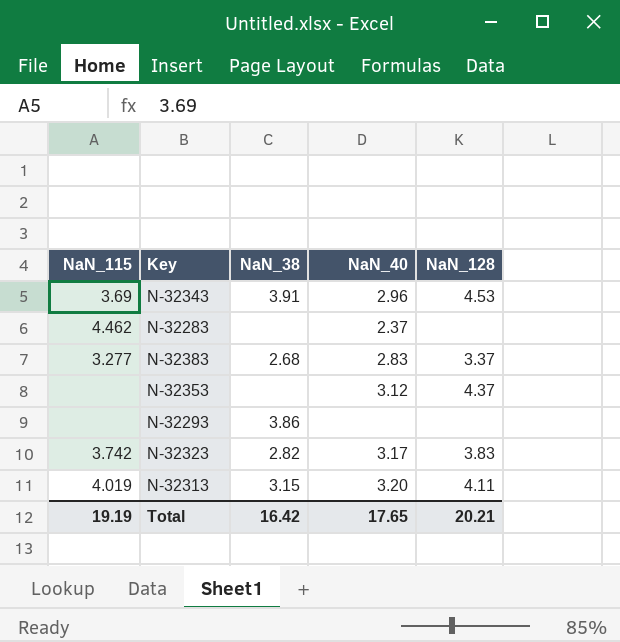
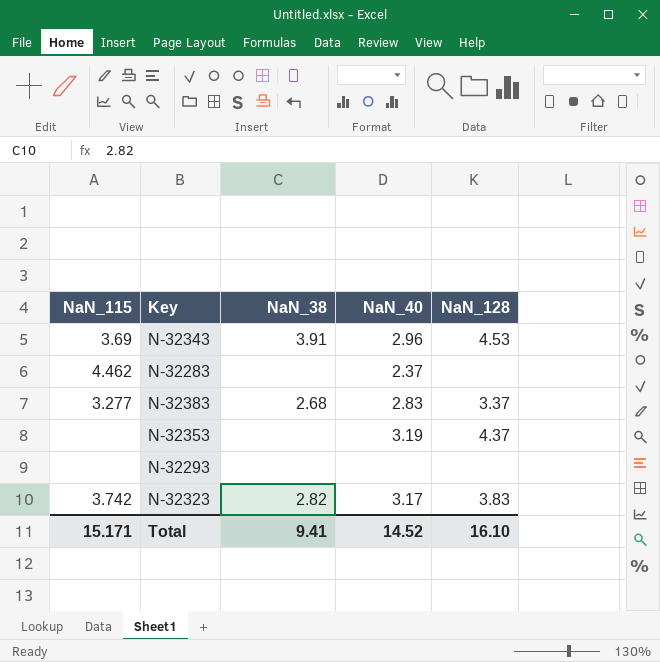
row N-32313: 4.019 | 3.15 | 3.20 | 4.11 -> none
N-32353 | NaN_40: 3.12 -> 3.19
N-32293 | NaN_38: 3.86 -> none
Total | NaN_115: 19.19 -> 15.171
Total | NaN_38: 16.42 -> 9.41
Total | NaN_40: 17.65 -> 14.52
Total | NaN_128: 20.21 -> 16.10

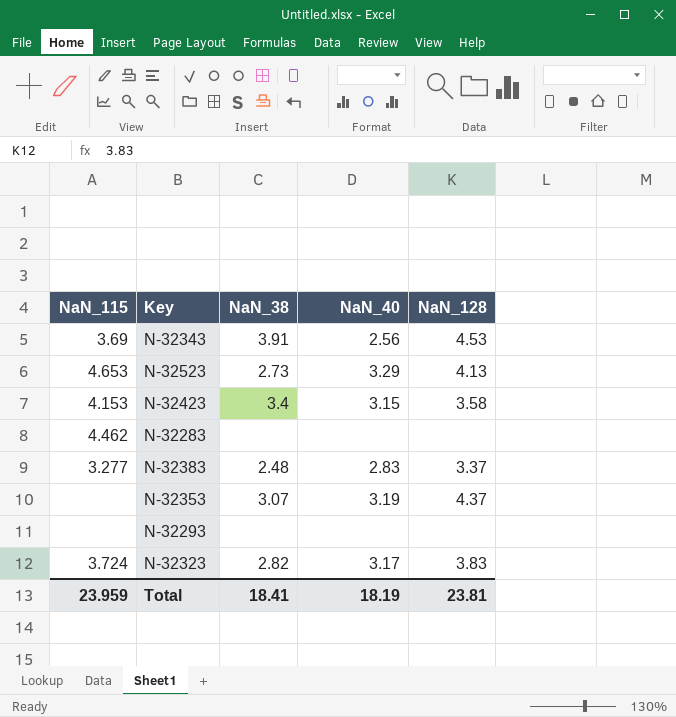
N-32343 | NaN_40: 2.96 -> 2.56
row N-32523: none -> 4.653 | 2.73 | 3.29 | 4.13
row N-32423: none -> 4.153 | 3.4 | 3.15 | 3.58
N-32283 | NaN_40: 2.37 -> none
N-32383 | NaN_38: 2.68 -> 2.48
N-32353 | NaN_38: none -> 3.07
N-32323 | NaN_115: 3.742 -> 3.724
Total | NaN_115: 15.171 -> 23.959
Total | NaN_38: 9.41 -> 18.41
Total | NaN_40: 14.52 -> 18.19
Total | NaN_128: 16.10 -> 23.81

